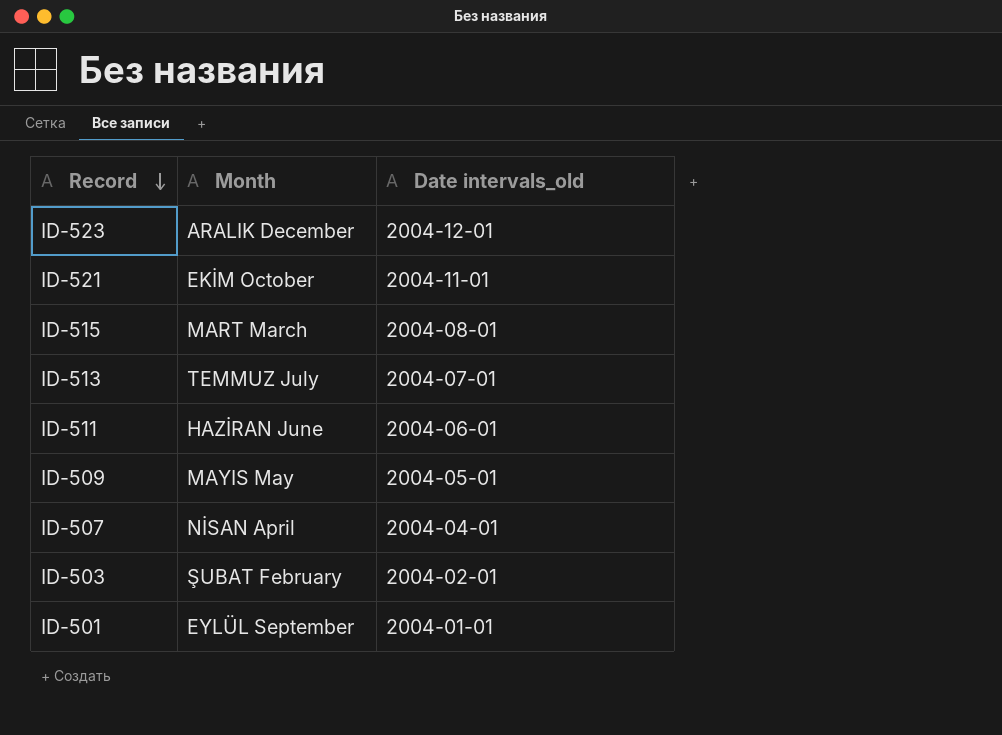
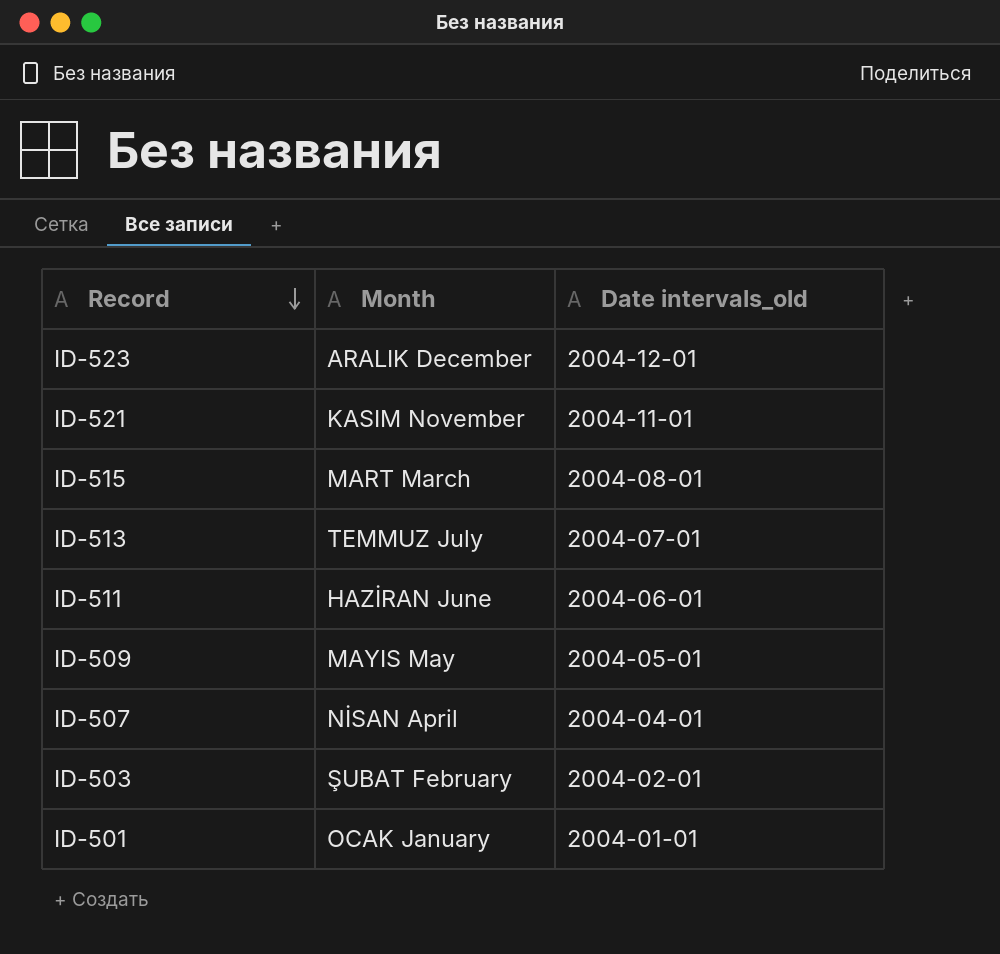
ID-521 | Month: EKİM October -> KASIM November
ID-501 | Month: EYLÜL September -> OCAK January

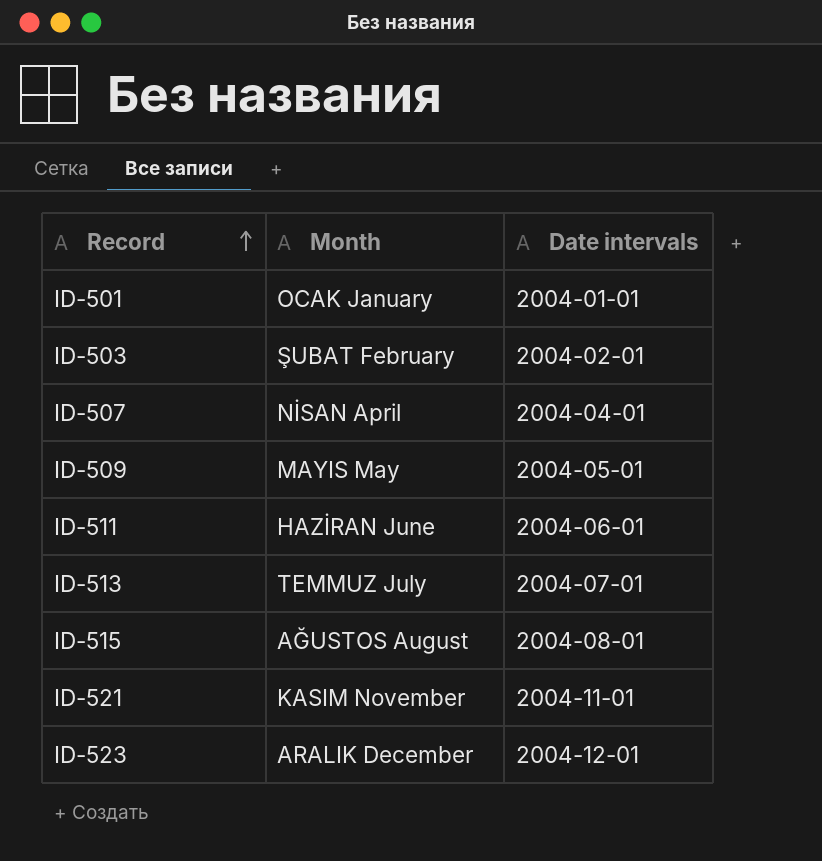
row order: Record descending -> Record ascending
column name: Date intervals_old -> Date intervals
ID-515 | Month: MART March -> AĞUSTOS August

